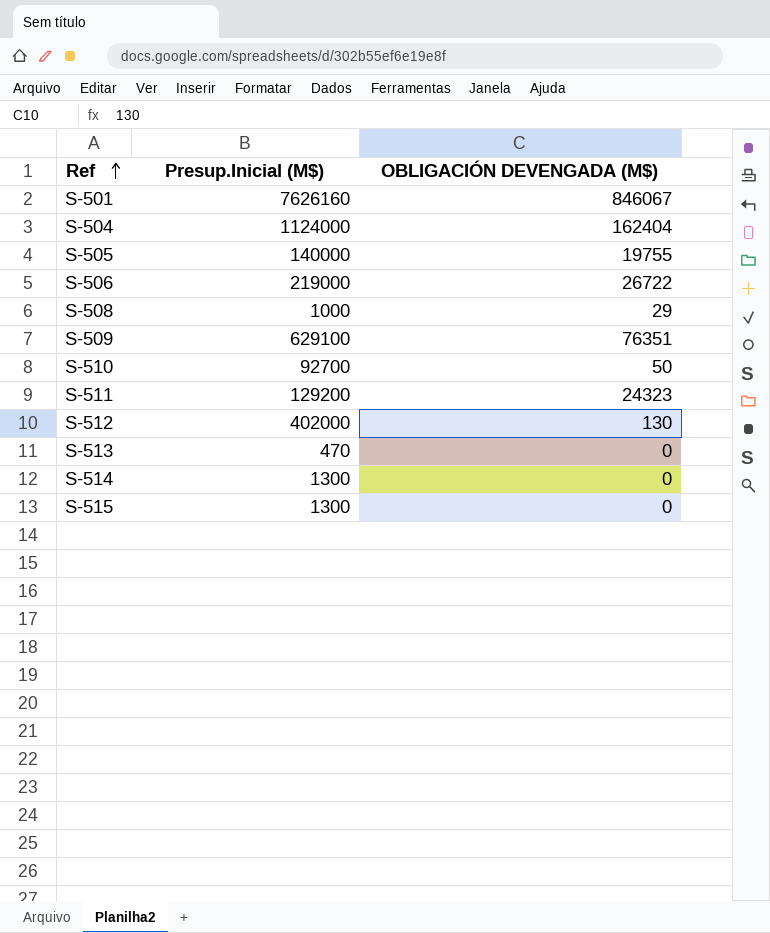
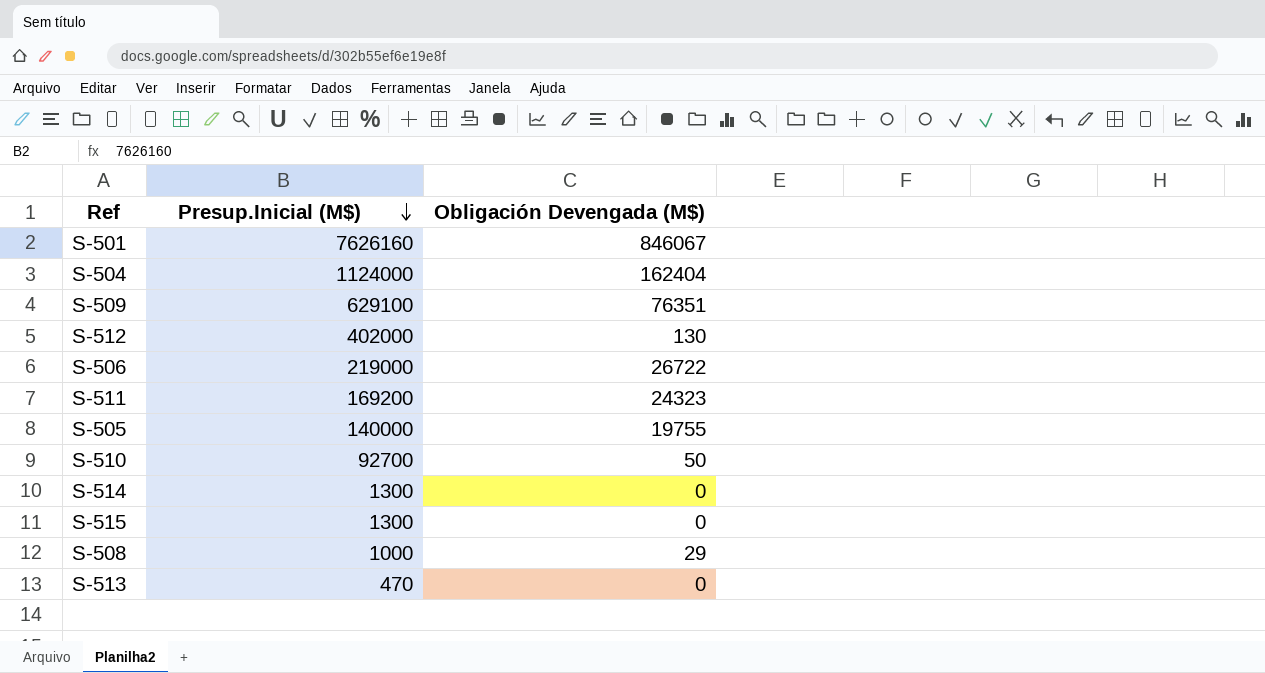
row order: Ref ascending -> Presup.Inicial (M$) descending
column name: OBLIGACIÓN DEVENGADA (M$) -> Obligación Devengada (M$)
S-511 | Presup.Inicial (M$): 129200 -> 169200

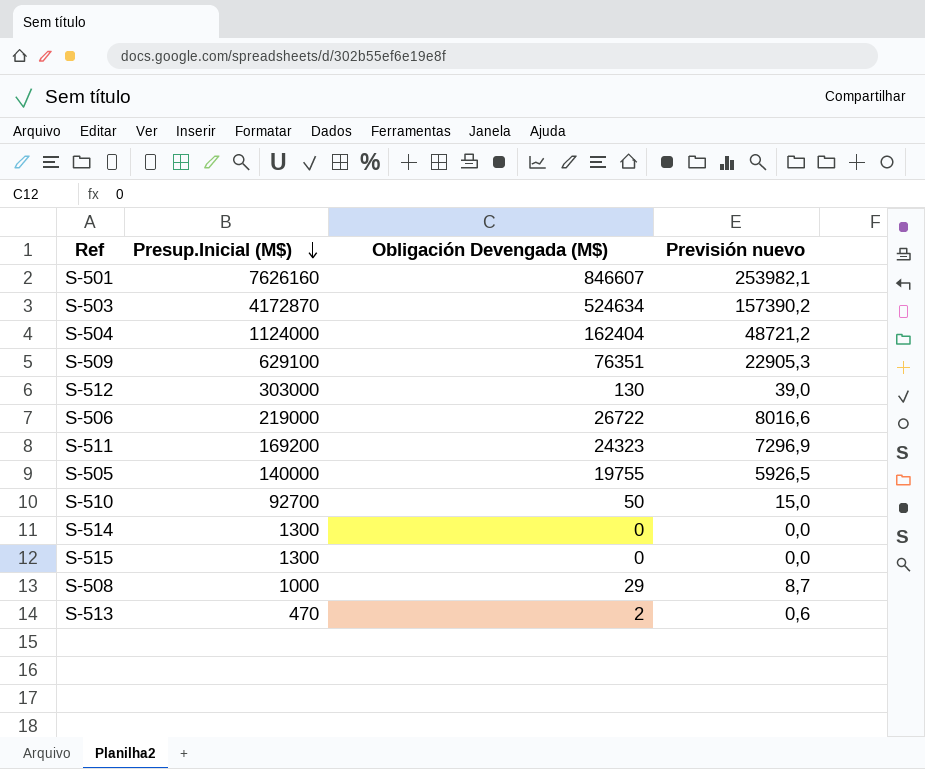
column Previsión nuevo | formula: none -> [Obligación Devengada (M$)] * 0,3
S-501 | Obligación Devengada (M$): 846067 -> 846607
row S-503: none -> 4172870 | 524634 | 157390,2
S-512 | Presup.Inicial (M$): 402000 -> 303000
S-513 | Obligación Devengada (M$): 0 -> 2

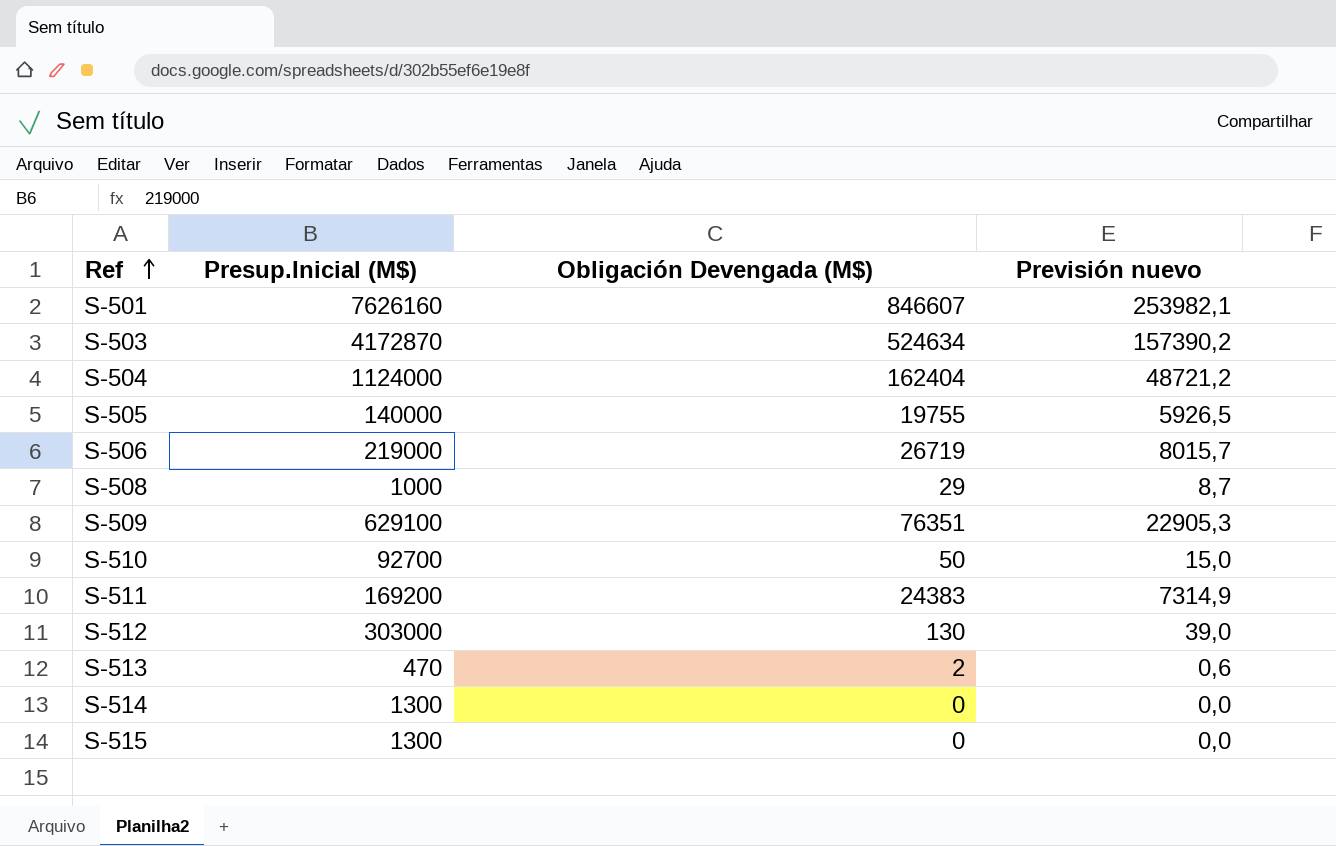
row order: Presup.Inicial (M$) descending -> Ref ascending
S-506 | Obligación Devengada (M$): 26722 -> 26719
S-506 | Previsión nuevo: 8016,6 -> 8015,7
S-511 | Obligación Devengada (M$): 24323 -> 24383
S-511 | Previsión nuevo: 7296,9 -> 7314,9

